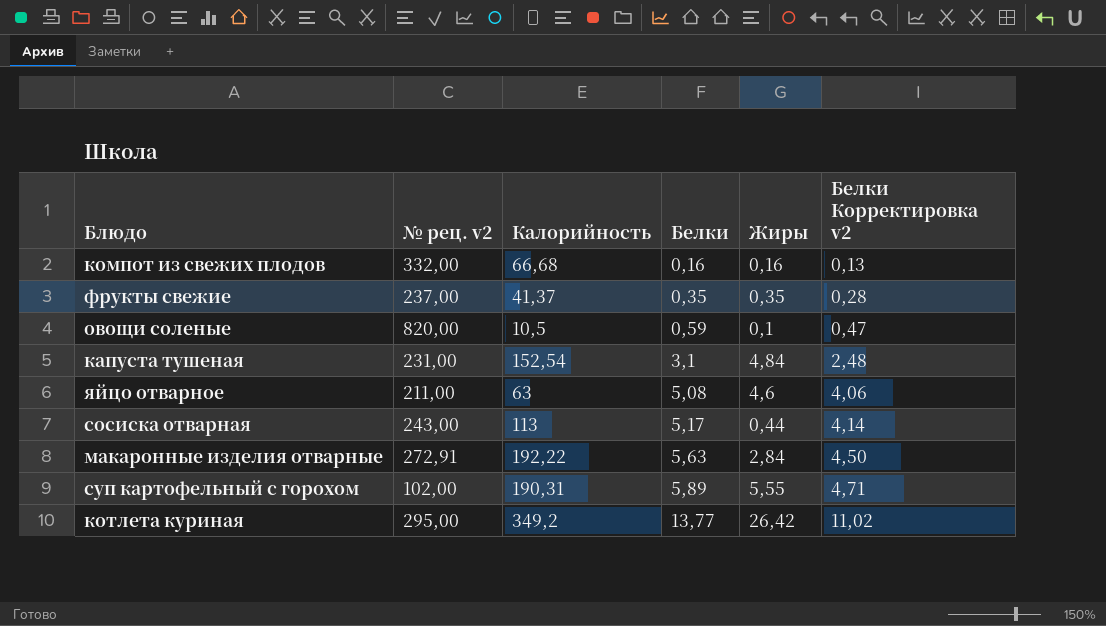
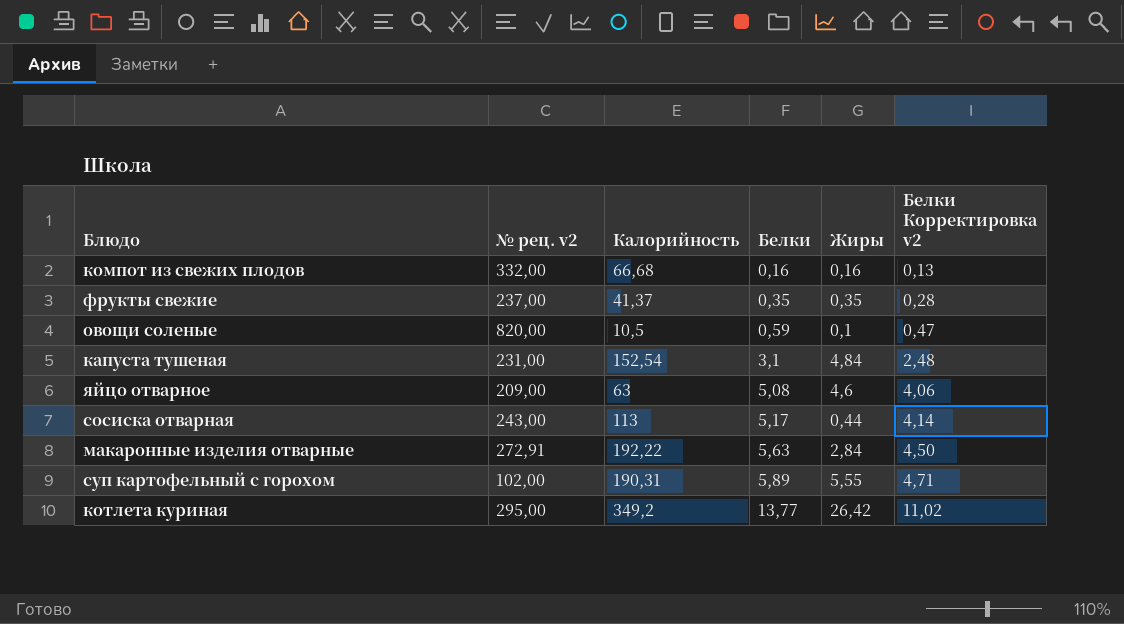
яйцо отварное | № рец. v2: 211,00 -> 209,00

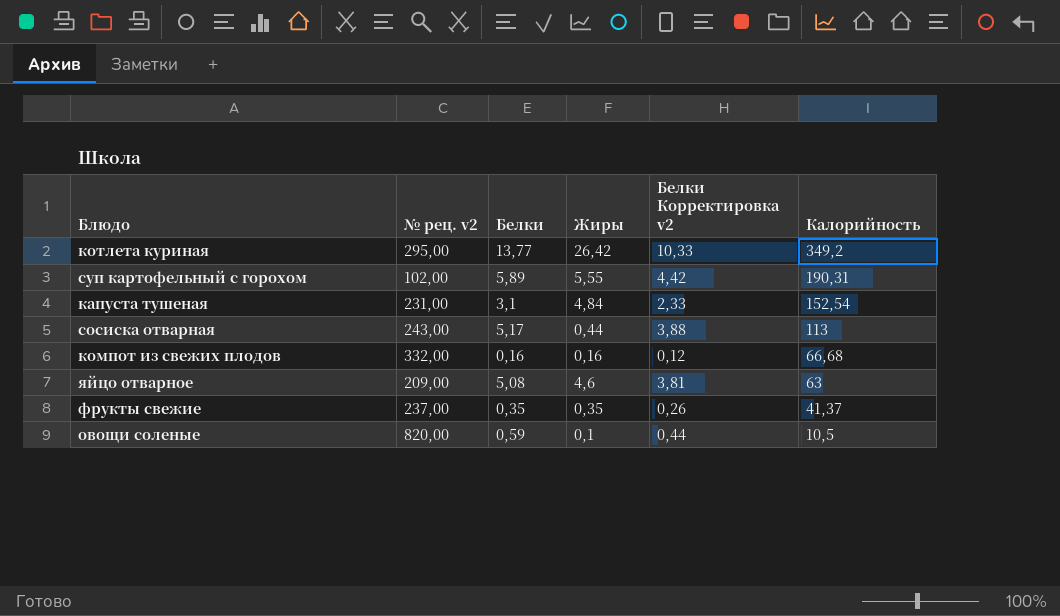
row order: Белки ascending -> Калорийность descending
column Белки Корректировка v2 | formula: [Белки] * 0,8 -> [Белки] * 0,75
column Калорийность | position: 3 -> 6
row макаронные изделия отварные: 272,91 | 192,22 | 5,63 | 2,84 | 4,50 -> none

